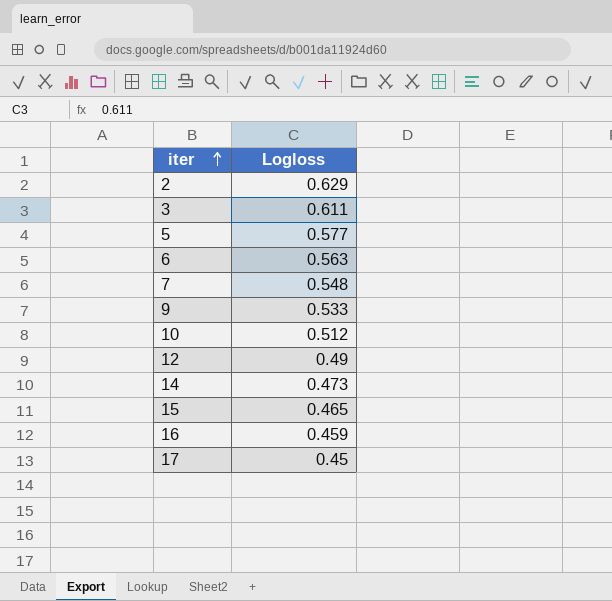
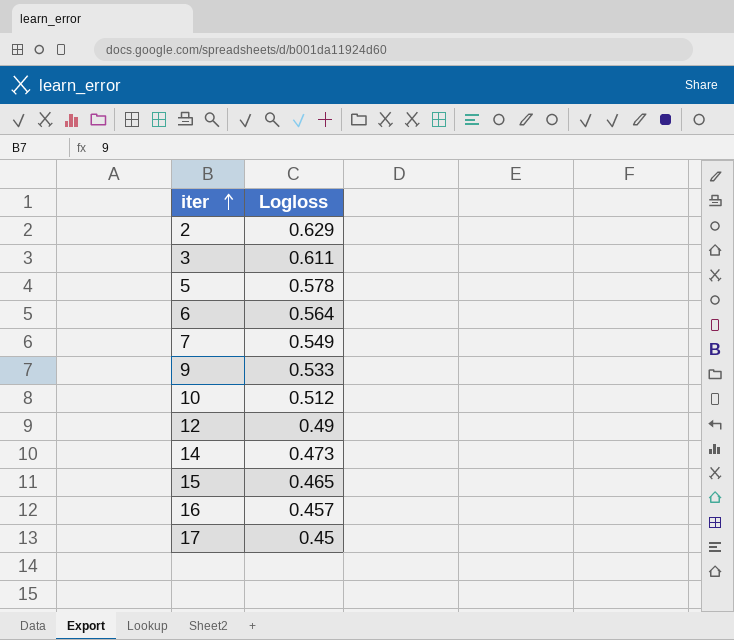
5 | Logloss: 0.577 -> 0.578
6 | Logloss: 0.563 -> 0.564
7 | Logloss: 0.548 -> 0.549
16 | Logloss: 0.459 -> 0.457

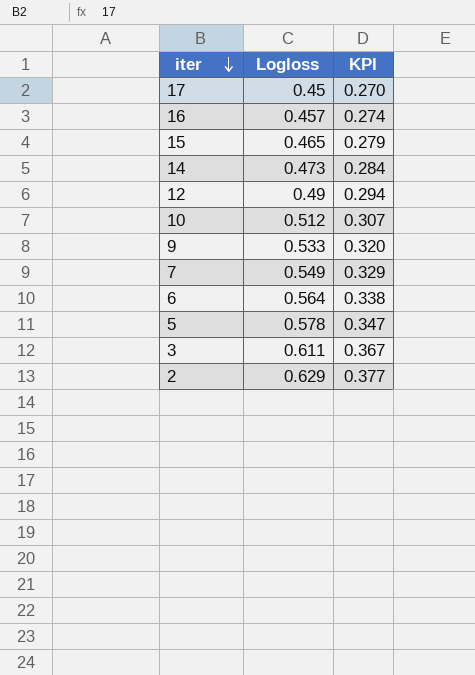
row order: iter ascending -> iter descending
column KPI | formula: none -> [Logloss] * 0.6

